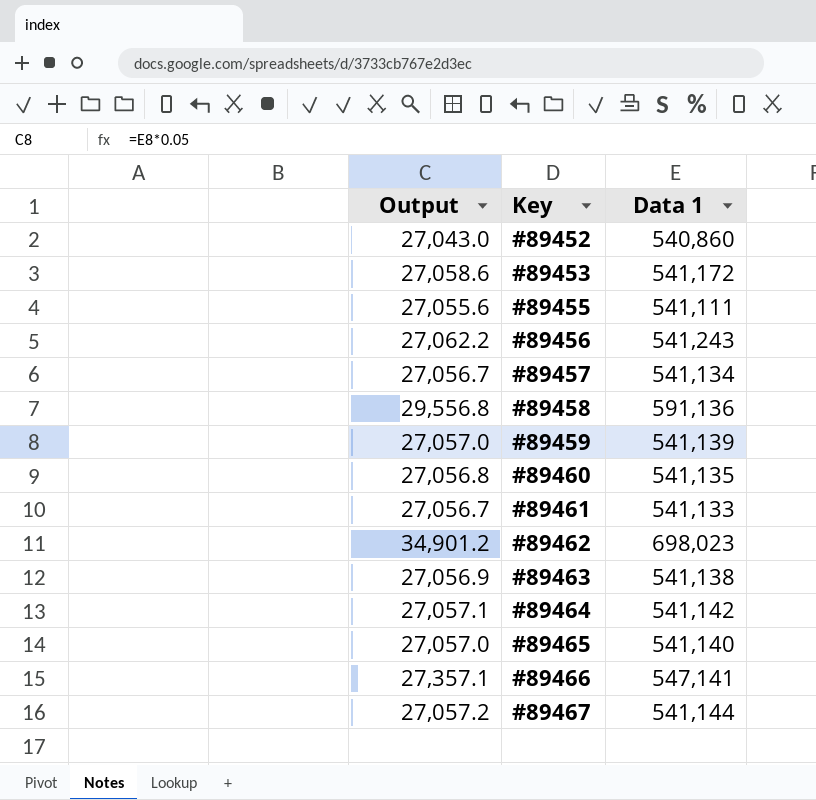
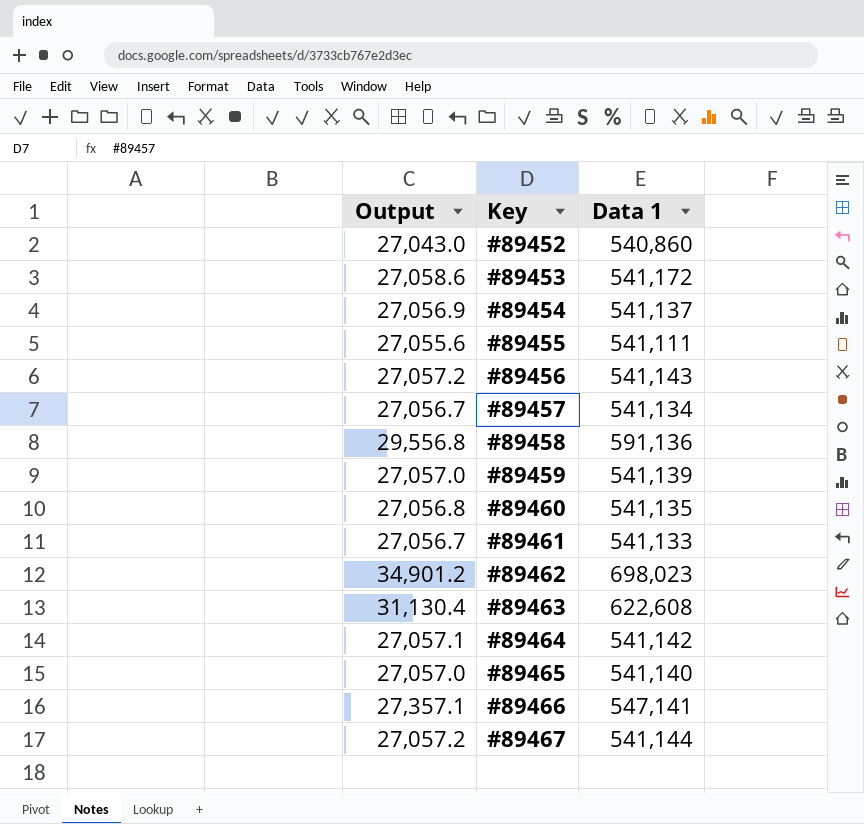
row #89454: none -> 27,056.9 | 541,137
#89456 | Output: 27,062.2 -> 27,057.2
#89456 | Data 1: 541,243 -> 541,143
#89463 | Output: 27,056.9 -> 31,130.4
#89463 | Data 1: 541,138 -> 622,608

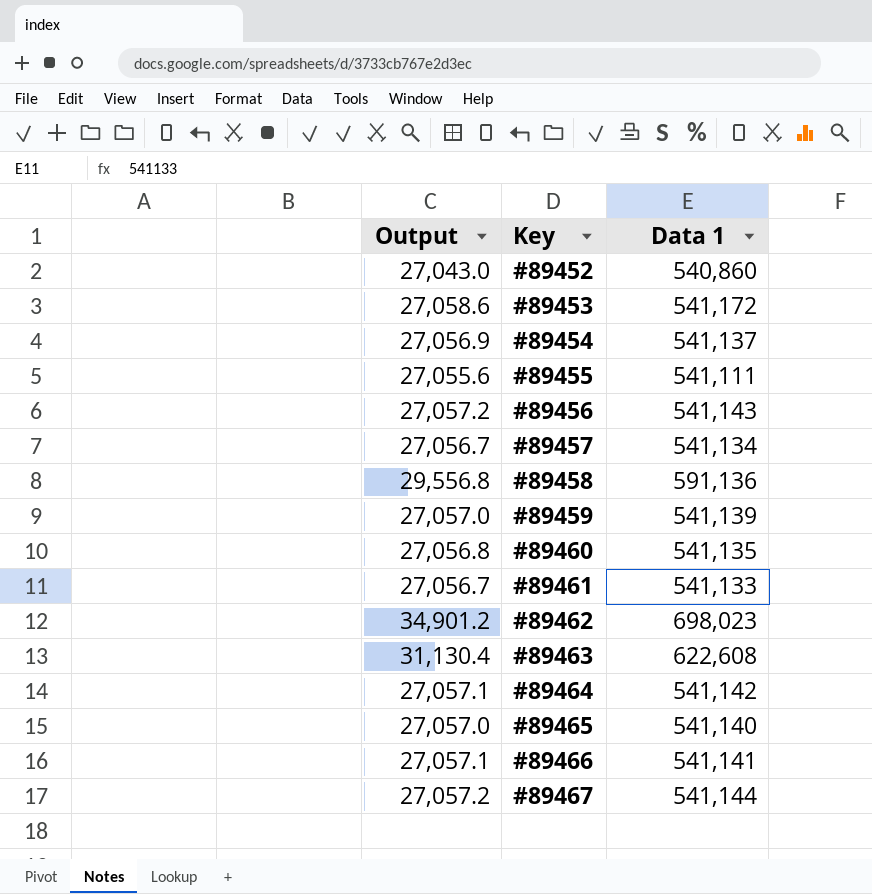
#89466 | Output: 27,357.1 -> 27,057.1
#89466 | Data 1: 547,141 -> 541,141

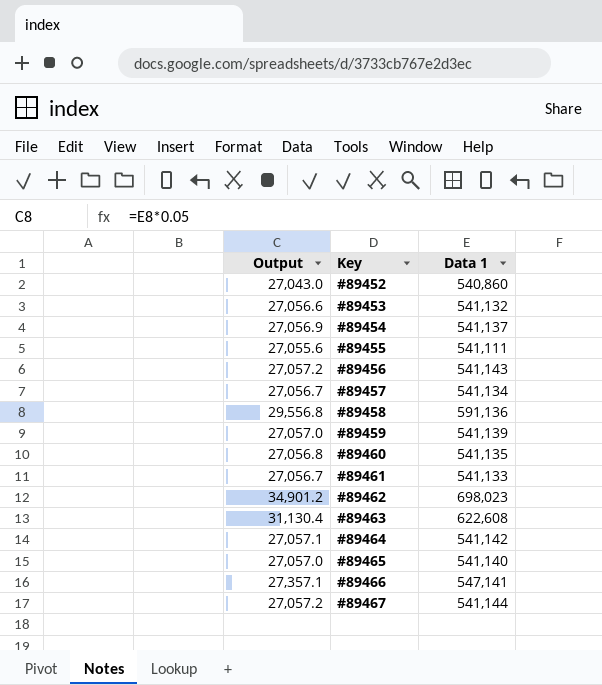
#89453 | Output: 27,058.6 -> 27,056.6
#89453 | Data 1: 541,172 -> 541,132
#89466 | Output: 27,057.1 -> 27,357.1
#89466 | Data 1: 541,141 -> 547,141

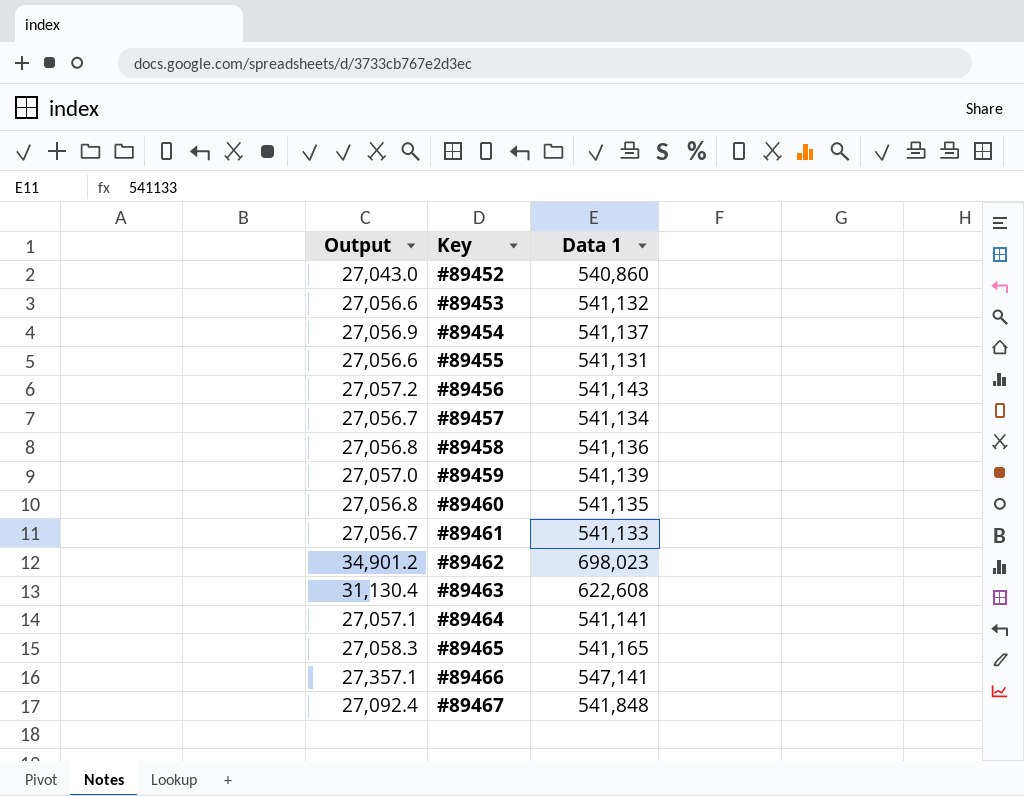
#89455 | Output: 27,055.6 -> 27,056.6
#89455 | Data 1: 541,111 -> 541,131
#89458 | Output: 29,556.8 -> 27,056.8
#89458 | Data 1: 591,136 -> 541,136
#89464 | Data 1: 541,142 -> 541,141
#89465 | Output: 27,057.0 -> 27,058.3
#89465 | Data 1: 541,140 -> 541,165
#89467 | Output: 27,057.2 -> 27,092.4
#89467 | Data 1: 541,144 -> 541,848

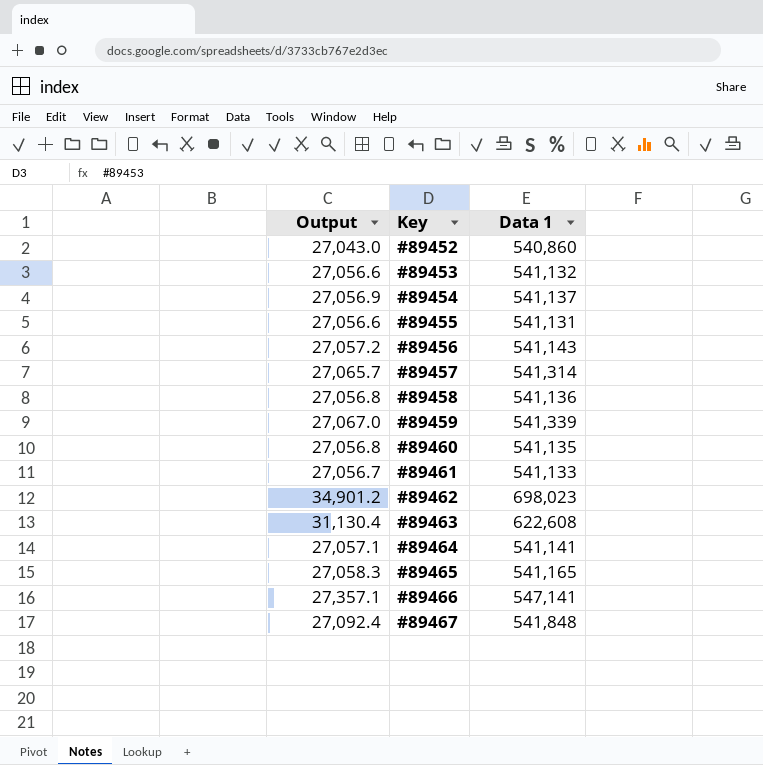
#89457 | Output: 27,056.7 -> 27,065.7
#89457 | Data 1: 541,134 -> 541,314
#89459 | Output: 27,057.0 -> 27,067.0
#89459 | Data 1: 541,139 -> 541,339

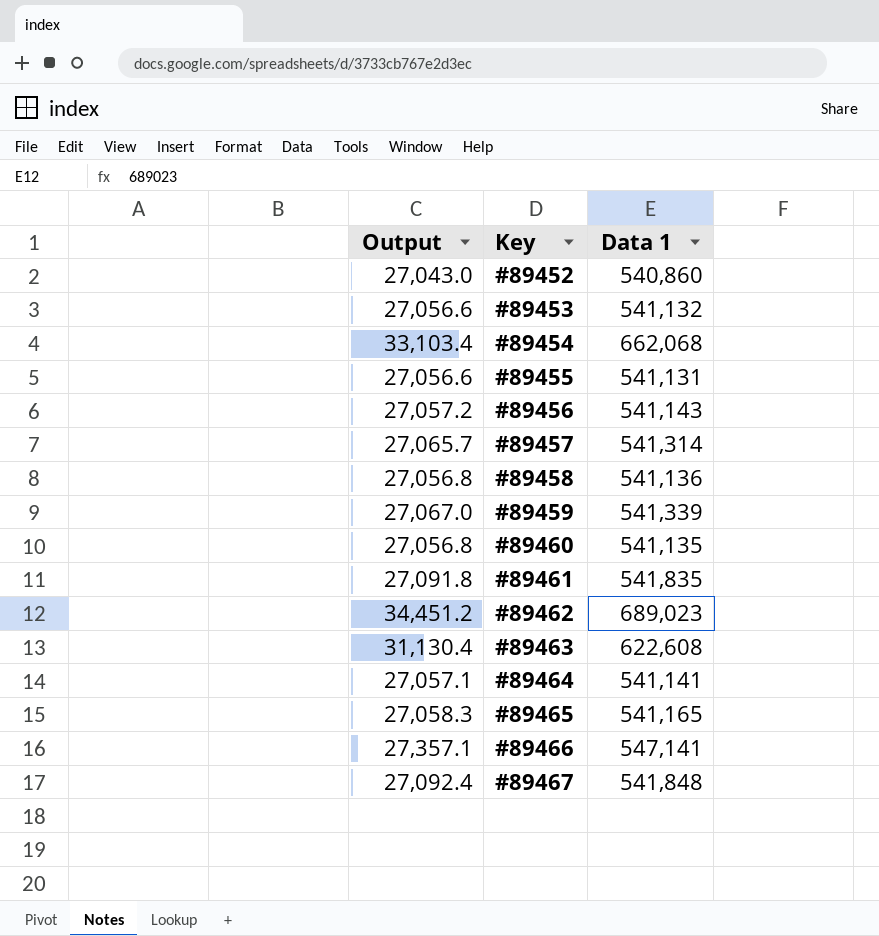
#89454 | Output: 27,056.9 -> 33,103.4
#89454 | Data 1: 541,137 -> 662,068
#89461 | Output: 27,056.7 -> 27,091.8
#89461 | Data 1: 541,133 -> 541,835
#89462 | Output: 34,901.2 -> 34,451.2
#89462 | Data 1: 698,023 -> 689,023

